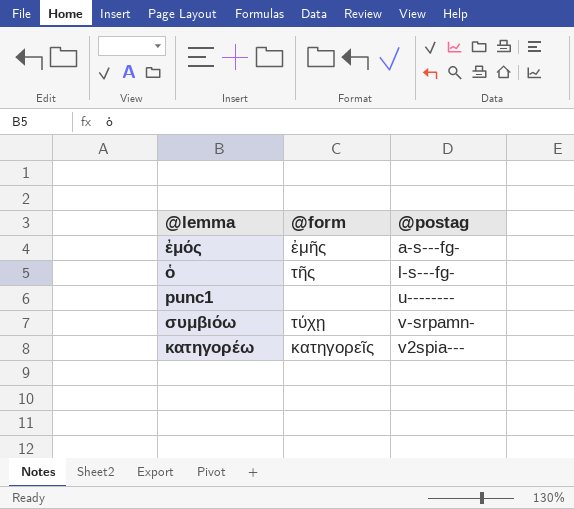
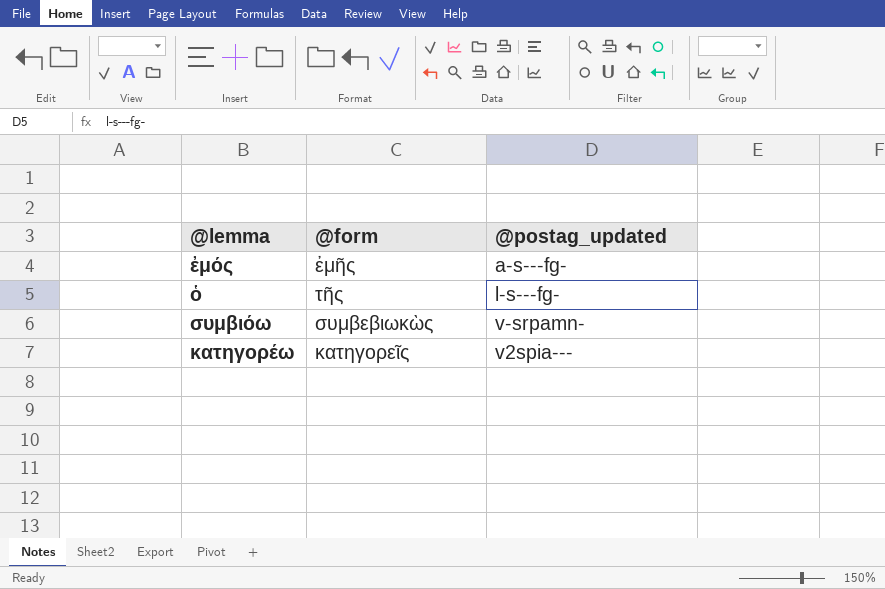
column name: @postag -> @postag_updated
row punc1: none | u-------- -> none
συμβιόω | @form: τύχῃ -> συμβεβιωκὼς

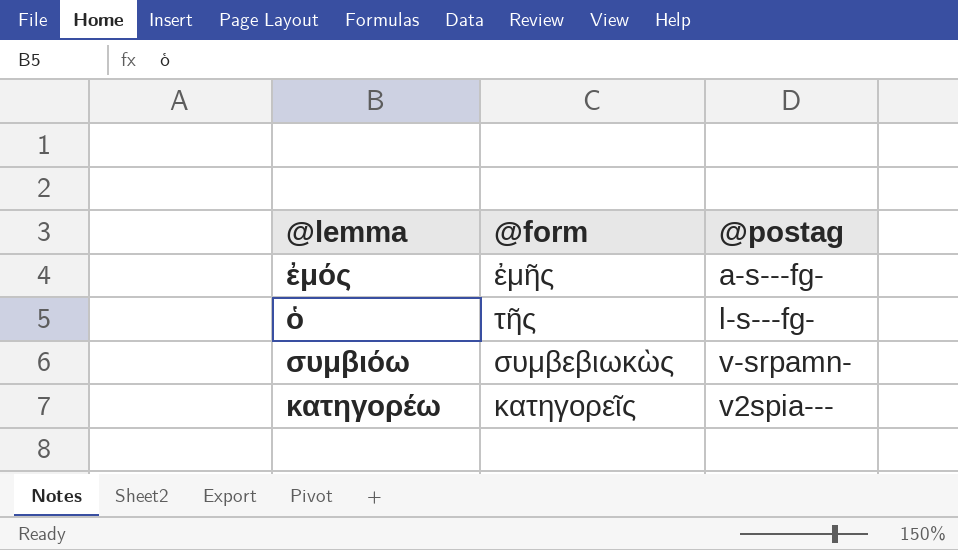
column name: @postag_updated -> @postag

